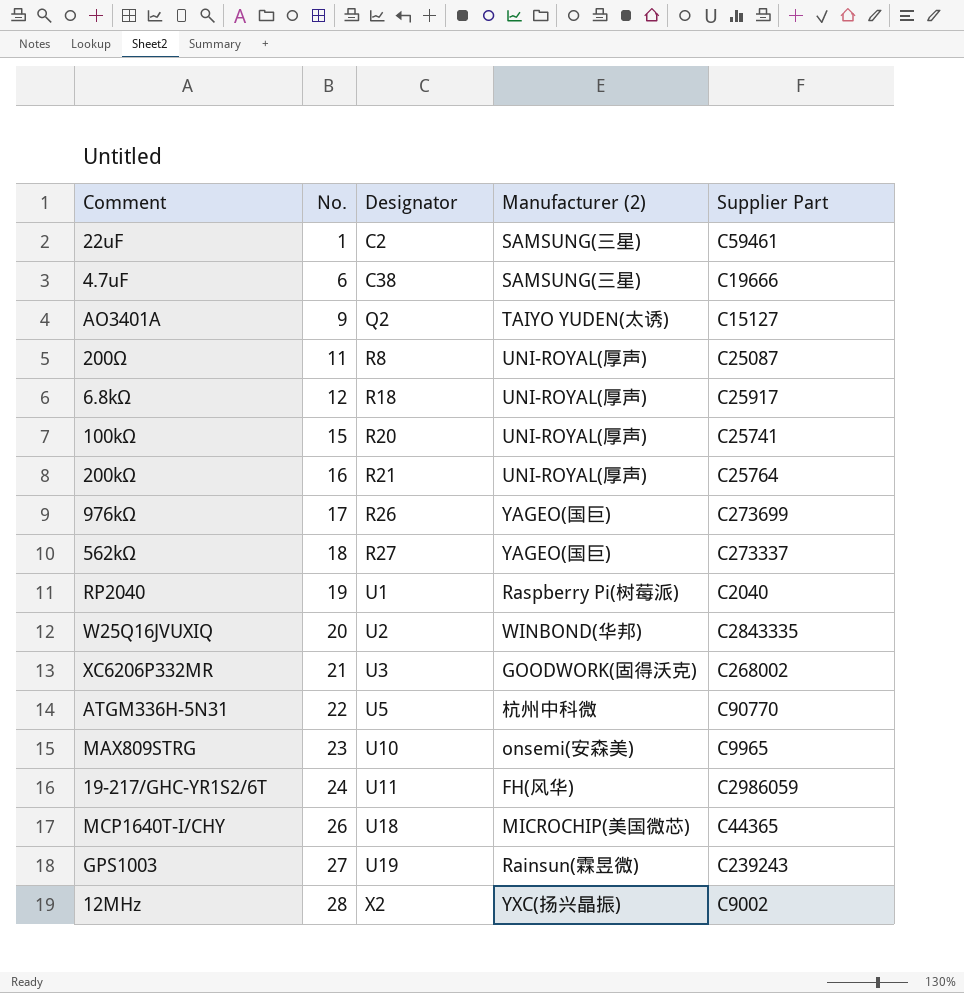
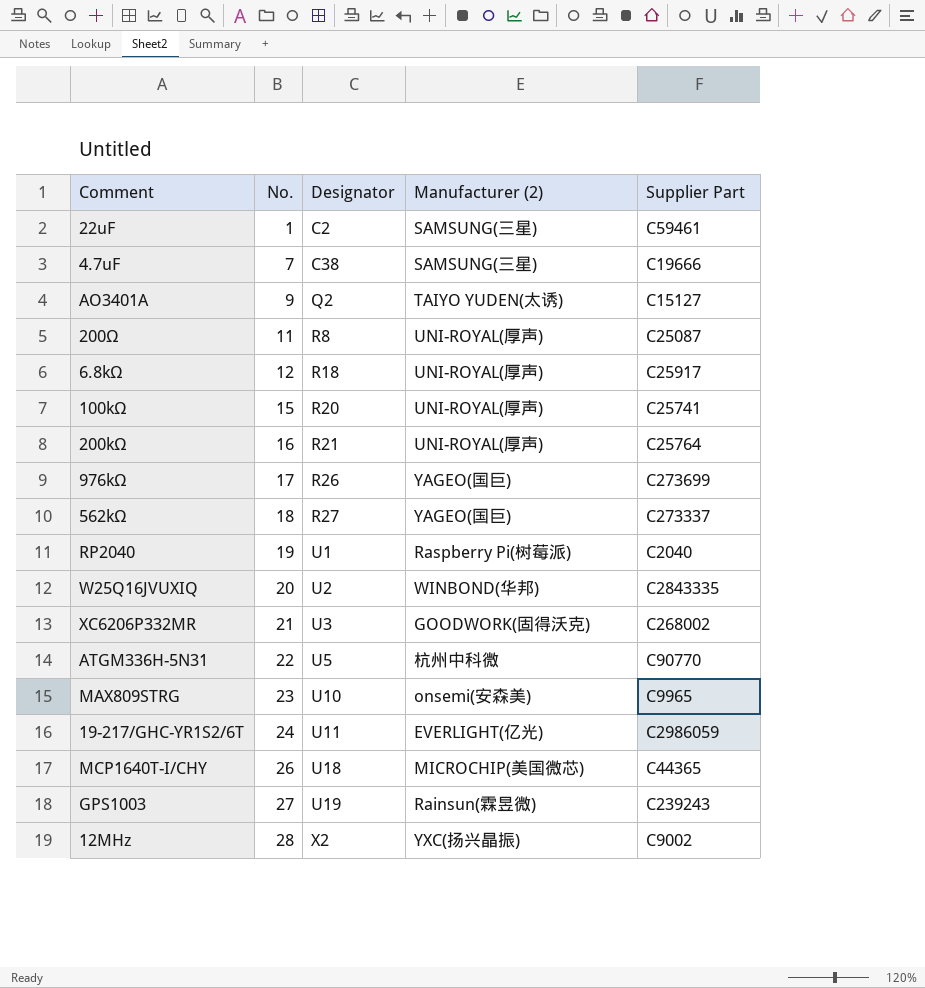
4.7uF | No.: 6 -> 7
19-217/GHC-YR1S2/6T | Manufacturer (2): FH(风华) -> EVERLIGHT(亿光)

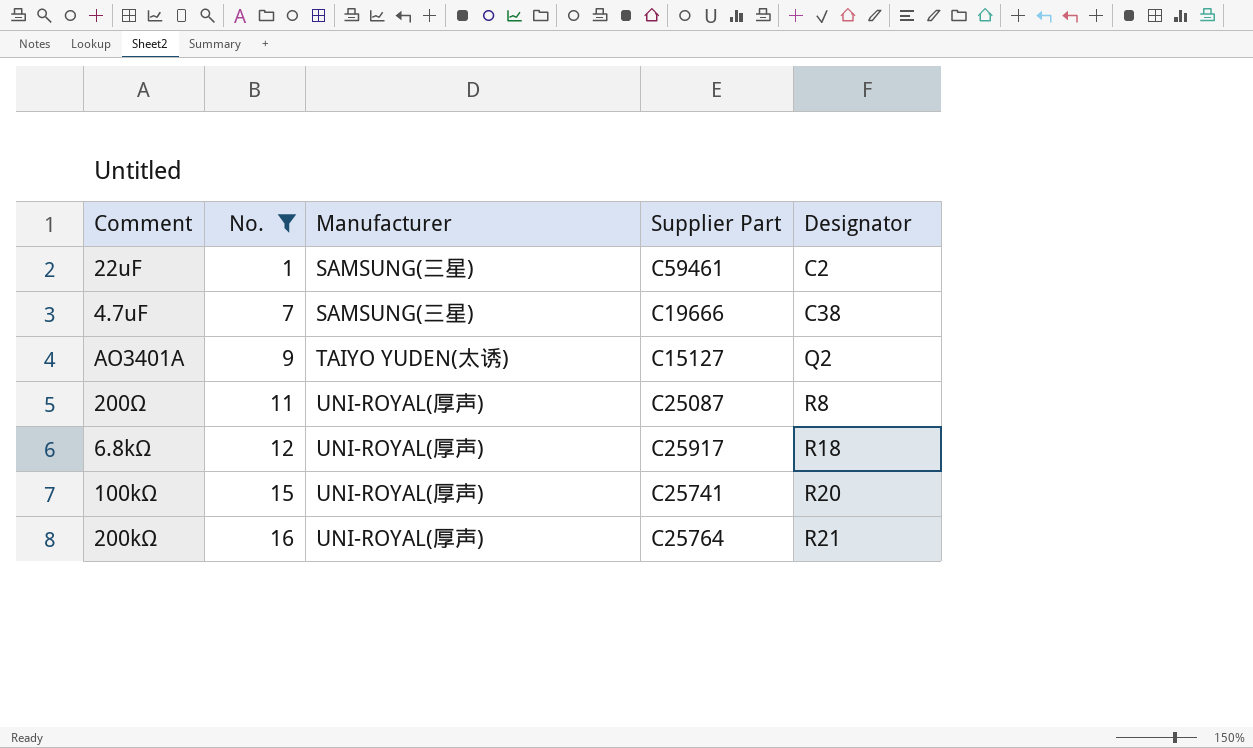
filter: none -> No. <= 16
column name: Manufacturer (2) -> Manufacturer
column Designator | position: 3 -> 5

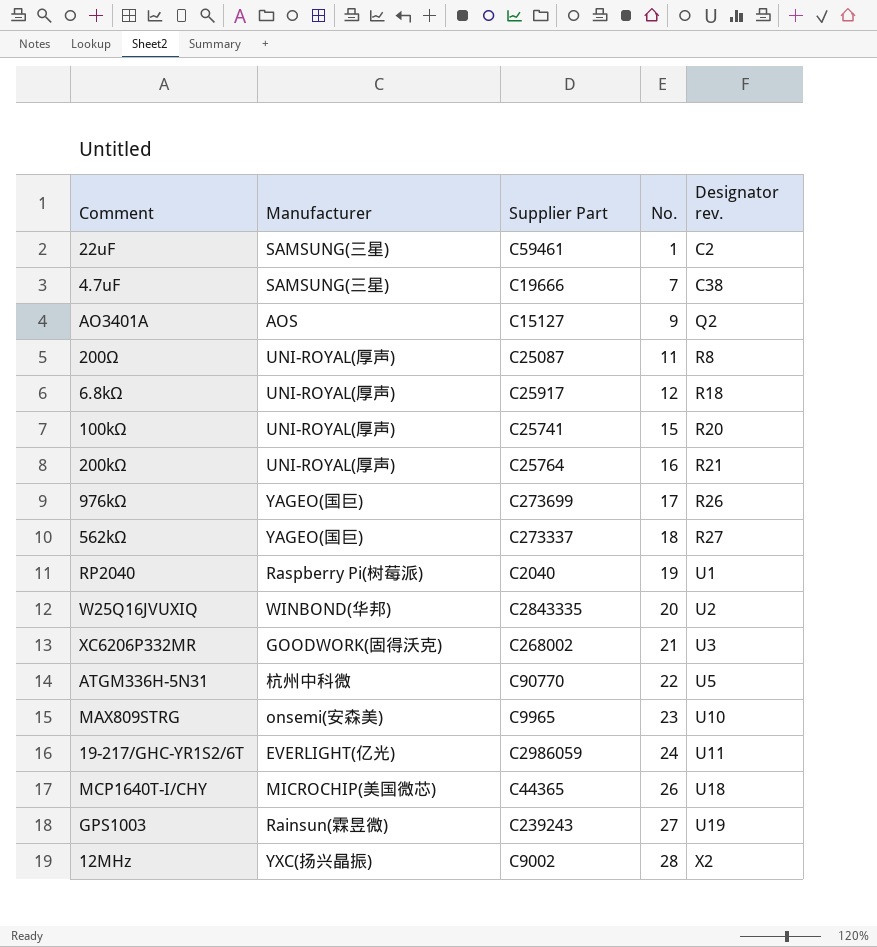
filter: No. <= 16 -> none
column No. | position: 2 -> 4
column name: Designator -> Designator rev.
AO3401A | Manufacturer: TAIYO YUDEN(太诱) -> AOS

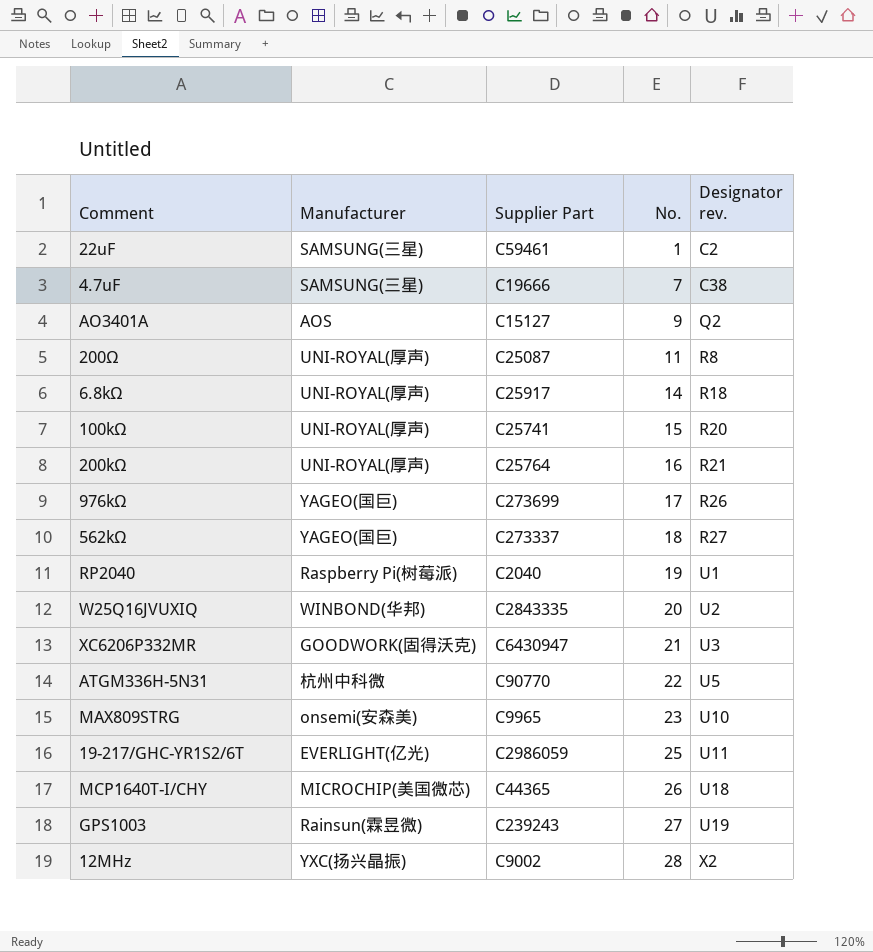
6.8kΩ | No.: 12 -> 14
XC6206P332MR | Supplier Part: C268002 -> C6430947
19-217/GHC-YR1S2/6T | No.: 24 -> 25

